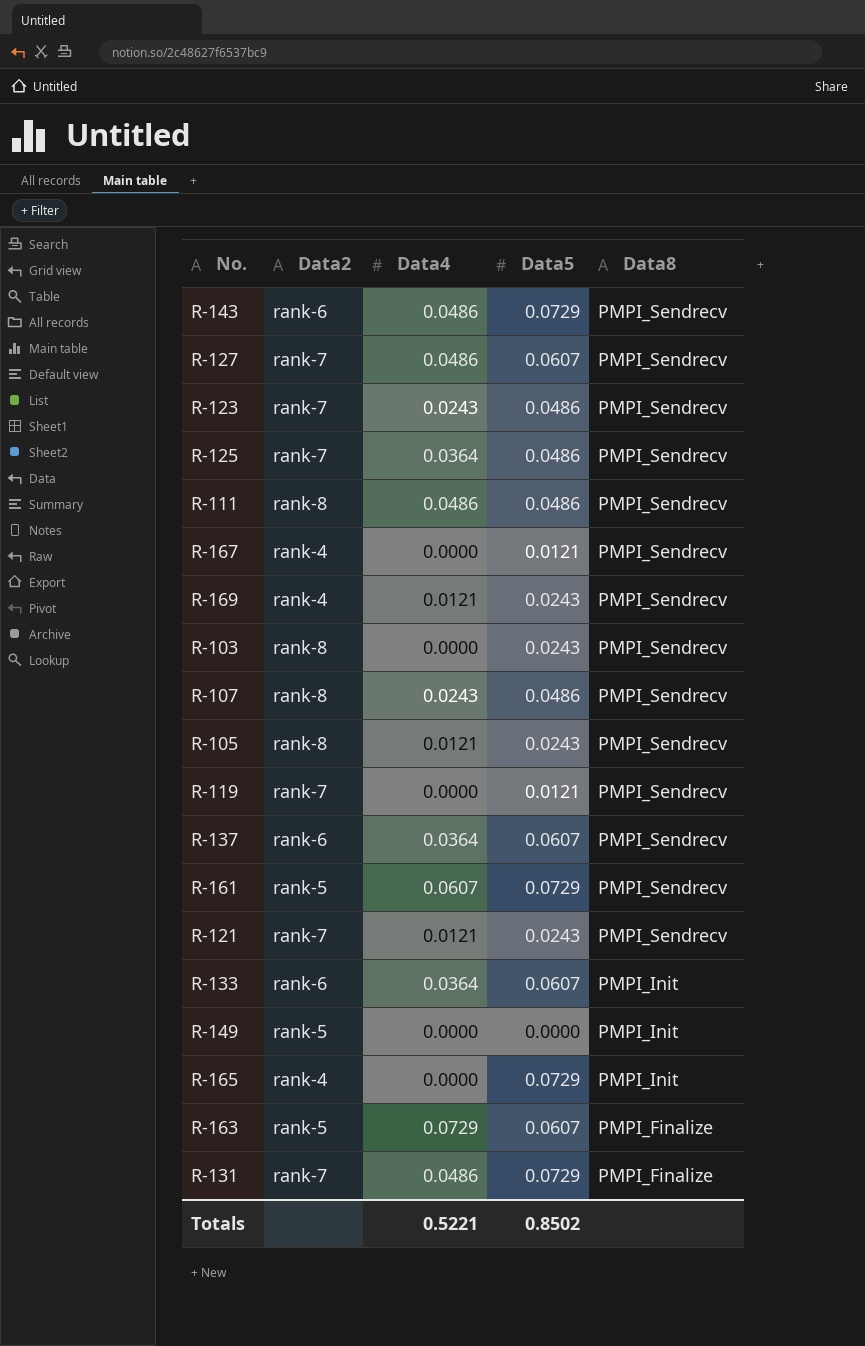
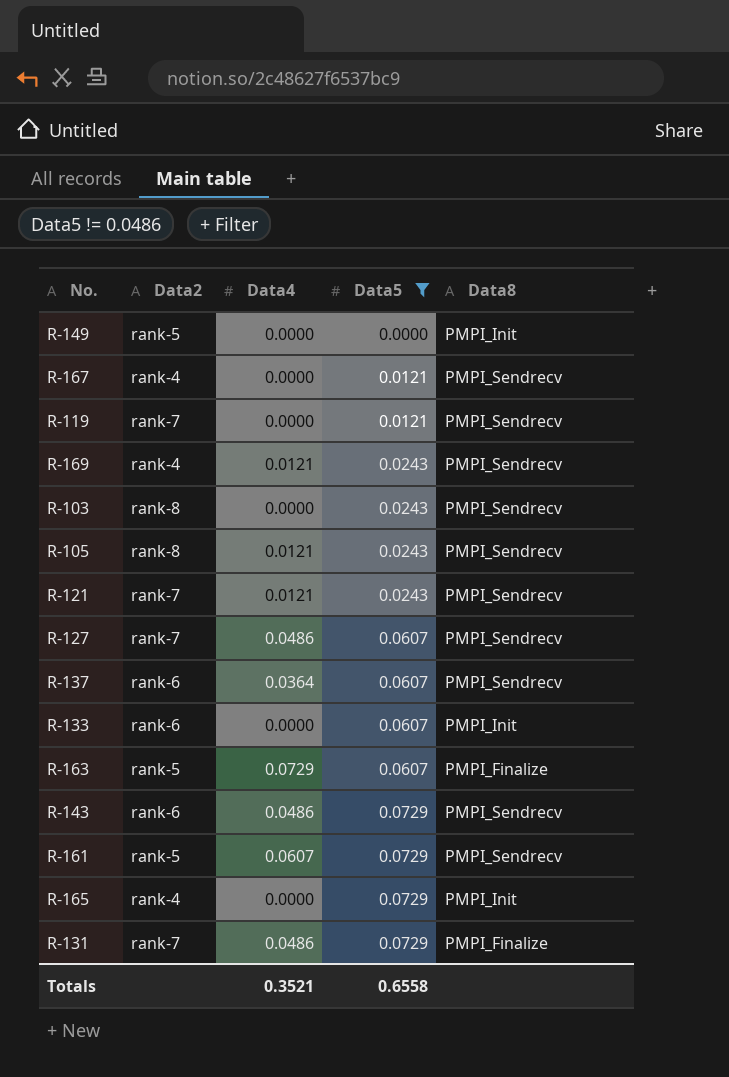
filter: none -> Data5 != 0.0486
row order: Data8 descending -> Data5 ascending
R-133 | Data4: 0.0364 -> 0.0000
Totals | Data4: 0.5221 -> 0.3521
Totals | Data5: 0.8502 -> 0.6558

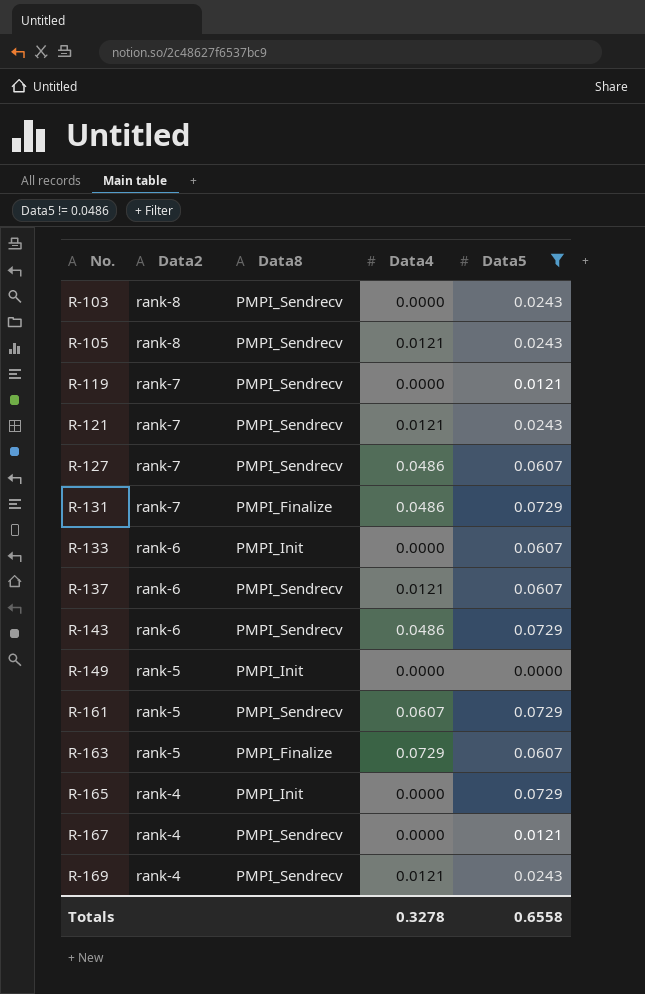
row order: Data5 ascending -> No. ascending
column Data8 | position: 5 -> 3
R-137 | Data4: 0.0364 -> 0.0121
Totals | Data4: 0.3521 -> 0.3278

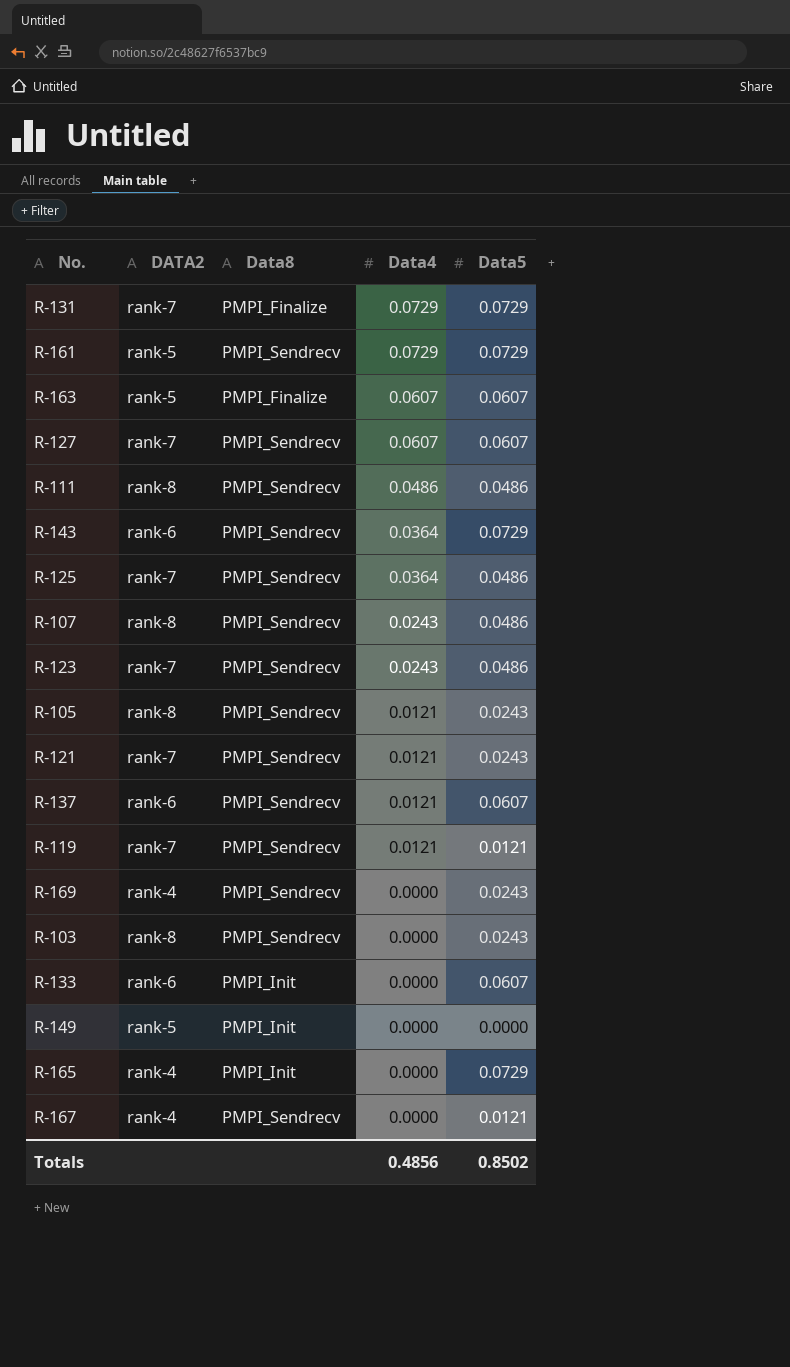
filter: Data5 != 0.0486 -> none
row order: No. ascending -> Data4 descending
column name: Data2 -> DATA2
R-131 | Data4: 0.0486 -> 0.0729
R-161 | Data4: 0.0607 -> 0.0729
R-163 | Data4: 0.0729 -> 0.0607
R-127 | Data4: 0.0486 -> 0.0607
R-143 | Data4: 0.0486 -> 0.0364
R-119 | Data4: 0.0000 -> 0.0121
R-169 | Data4: 0.0121 -> 0.0000
Totals | Data4: 0.3278 -> 0.4856
Totals | Data5: 0.6558 -> 0.8502

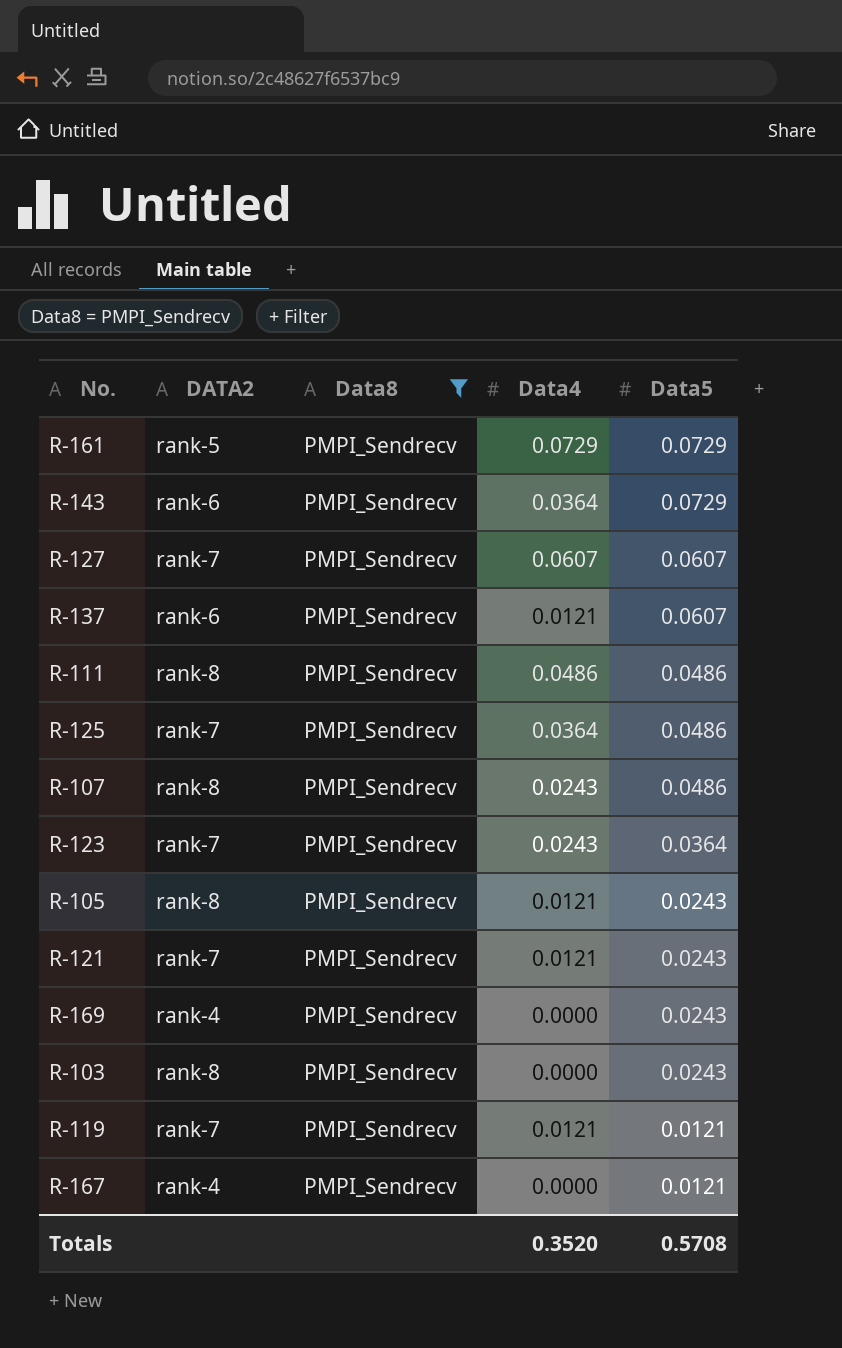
filter: none -> Data8 = PMPI_Sendrecv
row order: Data4 descending -> Data5 descending
R-123 | Data5: 0.0486 -> 0.0364
Totals | Data4: 0.4856 -> 0.3520
Totals | Data5: 0.8502 -> 0.5708

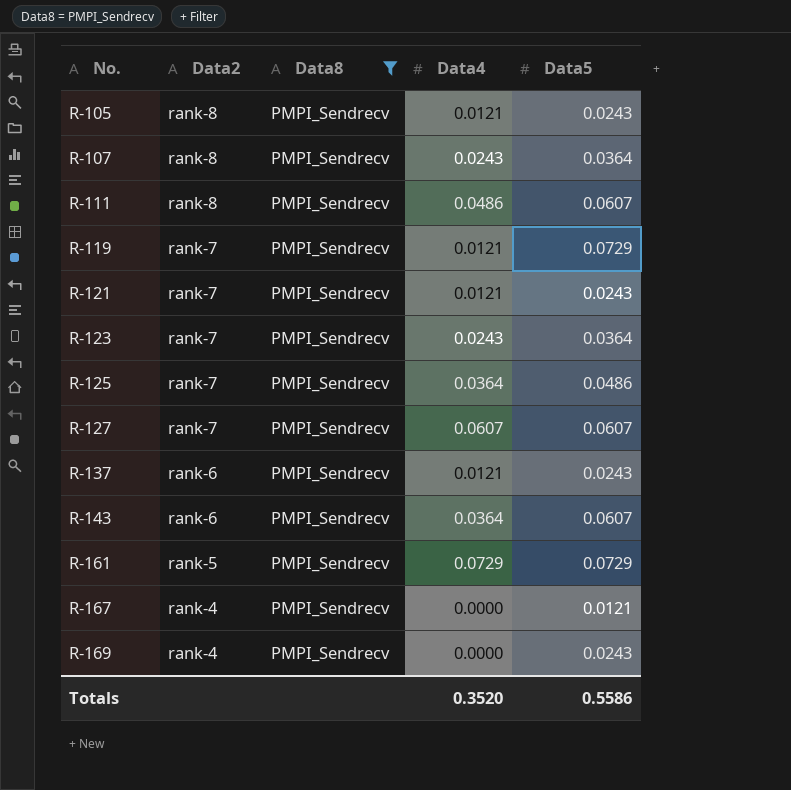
row order: Data5 descending -> No. ascending
column name: DATA2 -> Data2
row R-103: rank-8 | PMPI_Sendrecv | 0.0000 | 0.0243 -> none
R-107 | Data5: 0.0486 -> 0.0364
R-111 | Data5: 0.0486 -> 0.0607
R-119 | Data5: 0.0121 -> 0.0729
R-137 | Data5: 0.0607 -> 0.0243
R-143 | Data5: 0.0729 -> 0.0607
Totals | Data5: 0.5708 -> 0.5586

